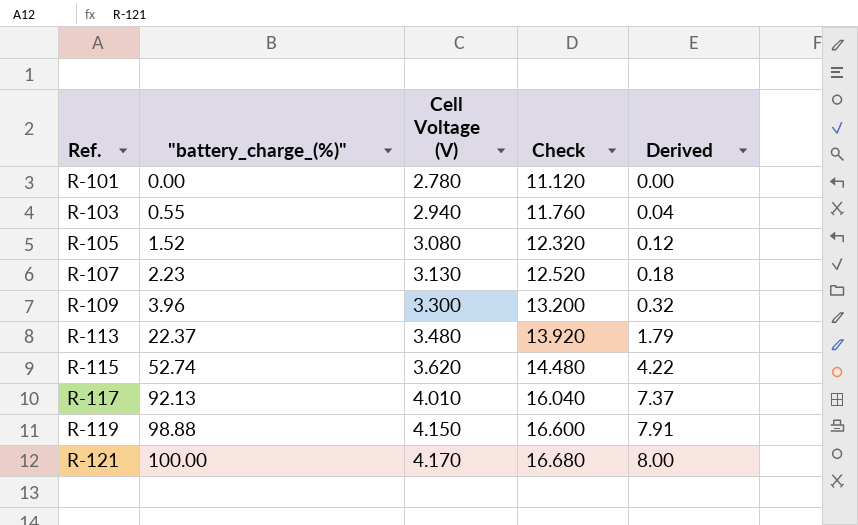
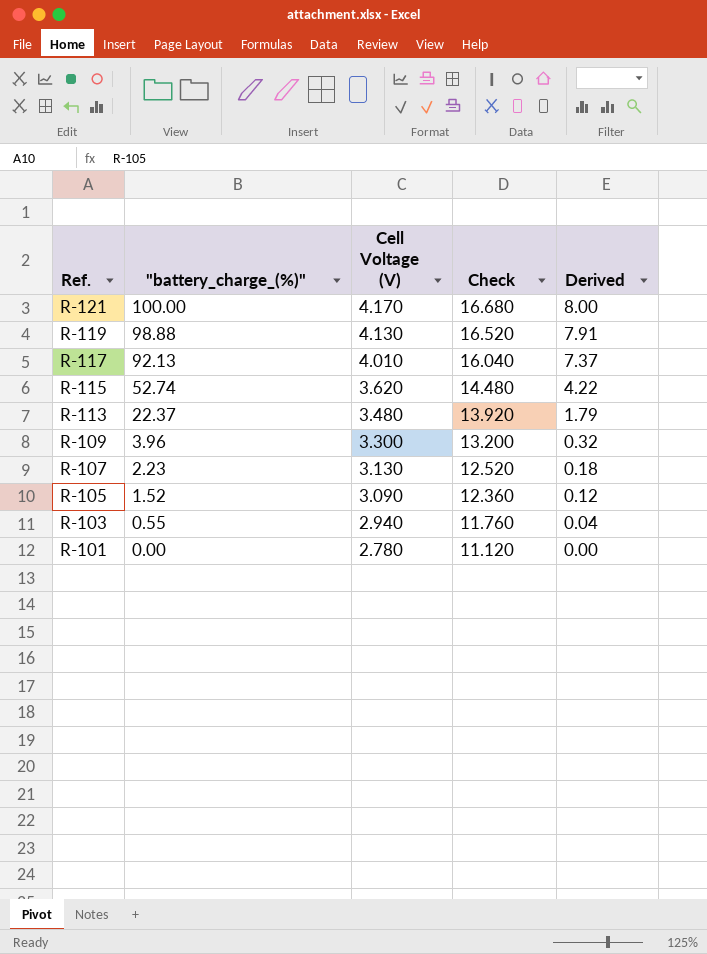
row order: Ref. ascending -> Ref. descending
R-119 | Cell Voltage (V): 4.150 -> 4.130
R-119 | Check: 16.600 -> 16.520
R-105 | Cell Voltage (V): 3.080 -> 3.090
R-105 | Check: 12.320 -> 12.360

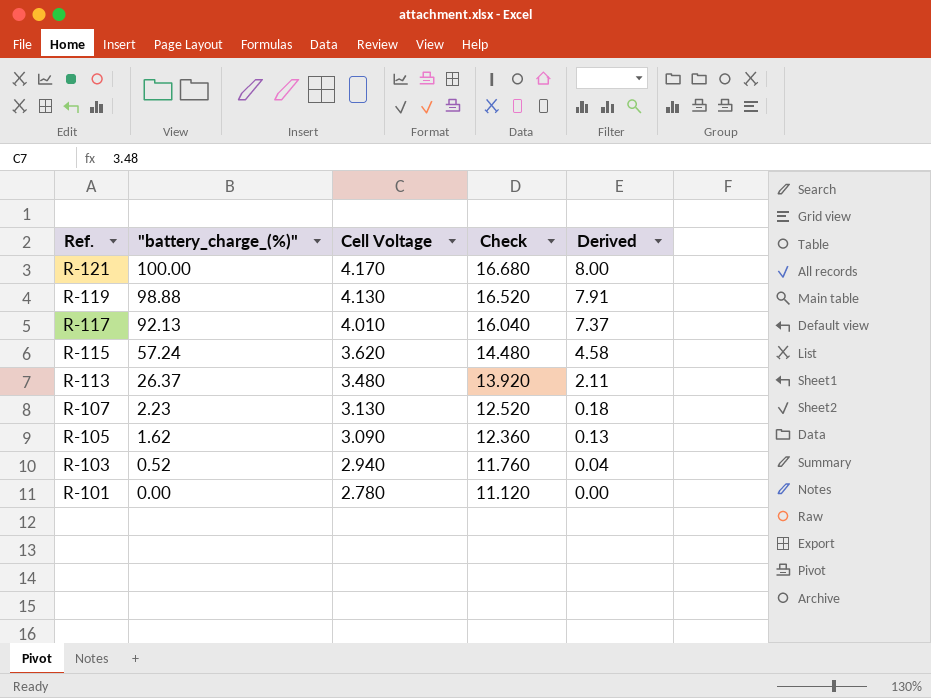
column name: Cell Voltage (V) -> Cell Voltage
row R-109: 3.96 | 3.300 | 13.200 | 0.32 -> none
R-115 | "battery_charge_(%)": 52.74 -> 57.24
R-115 | Derived: 4.22 -> 4.58
R-113 | "battery_charge_(%)": 22.37 -> 26.37
R-113 | Derived: 1.79 -> 2.11
R-105 | "battery_charge_(%)": 1.52 -> 1.62
R-105 | Derived: 0.12 -> 0.13
R-103 | "battery_charge_(%)": 0.55 -> 0.52

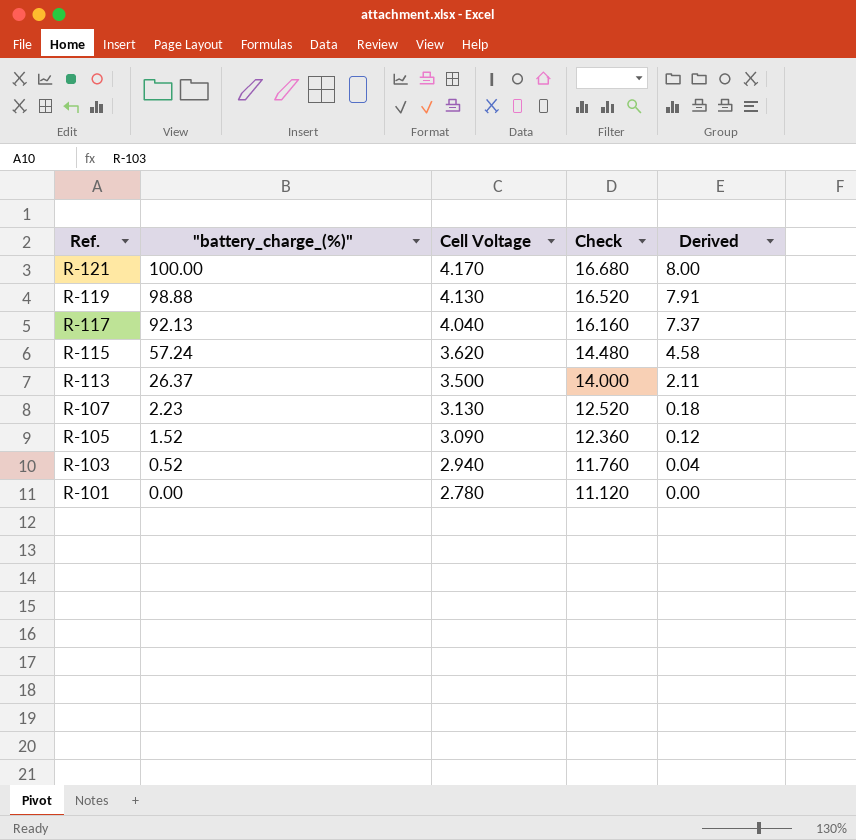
R-117 | Cell Voltage: 4.010 -> 4.040
R-117 | Check: 16.040 -> 16.160
R-113 | Cell Voltage: 3.480 -> 3.500
R-113 | Check: 13.920 -> 14.000
R-105 | "battery_charge_(%)": 1.62 -> 1.52
R-105 | Derived: 0.13 -> 0.12

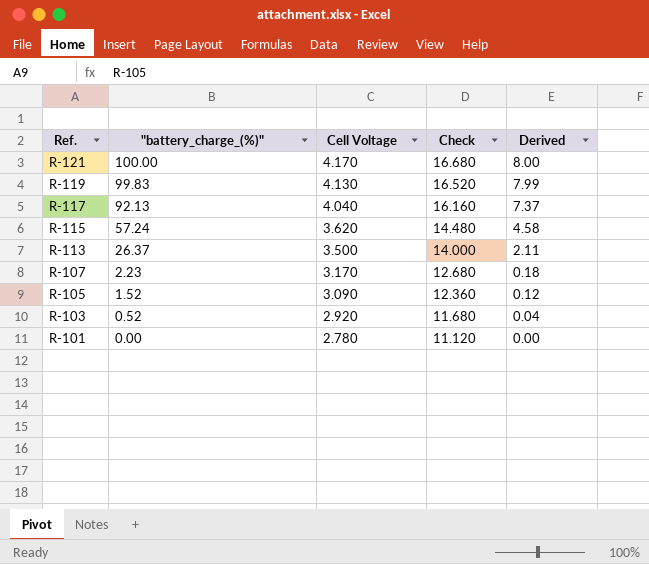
R-119 | "battery_charge_(%)": 98.88 -> 99.83
R-119 | Derived: 7.91 -> 7.99
R-107 | Cell Voltage: 3.130 -> 3.170
R-107 | Check: 12.520 -> 12.680
R-103 | Cell Voltage: 2.940 -> 2.920
R-103 | Check: 11.760 -> 11.680

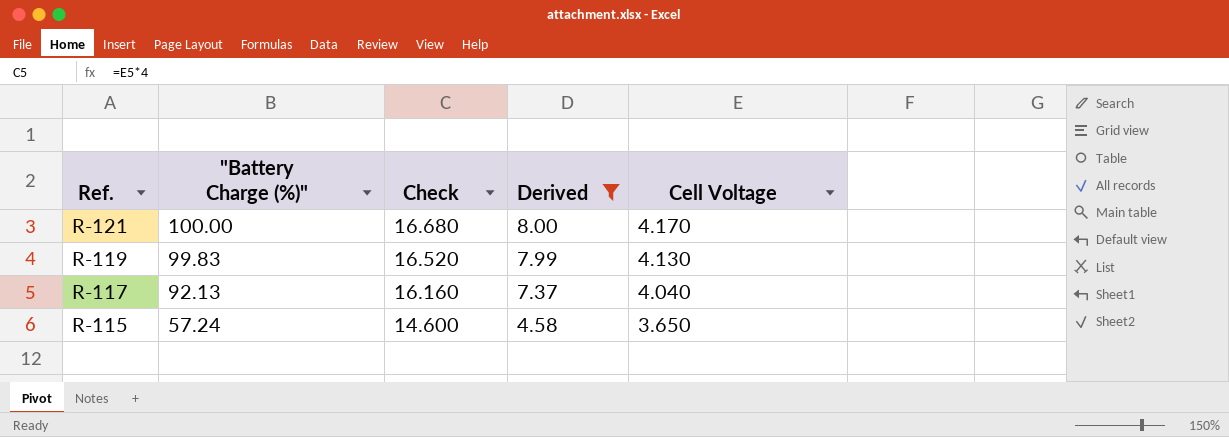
filter: none -> Derived >= 4.58
column name: "battery_charge_(%)" -> "Battery Charge (%)"
column Cell Voltage | position: 3 -> 5
R-115 | Check: 14.480 -> 14.600
R-115 | Cell Voltage: 3.620 -> 3.650

